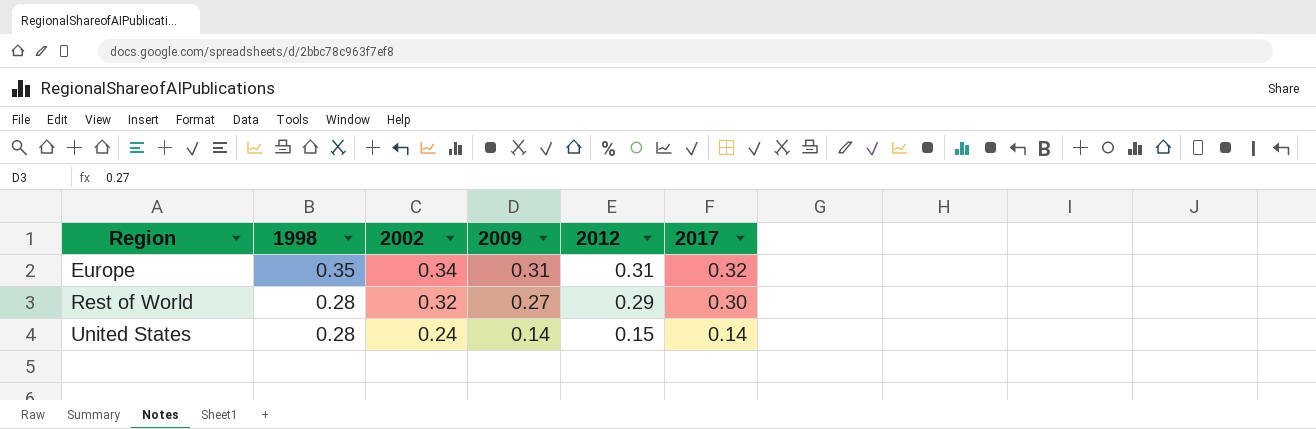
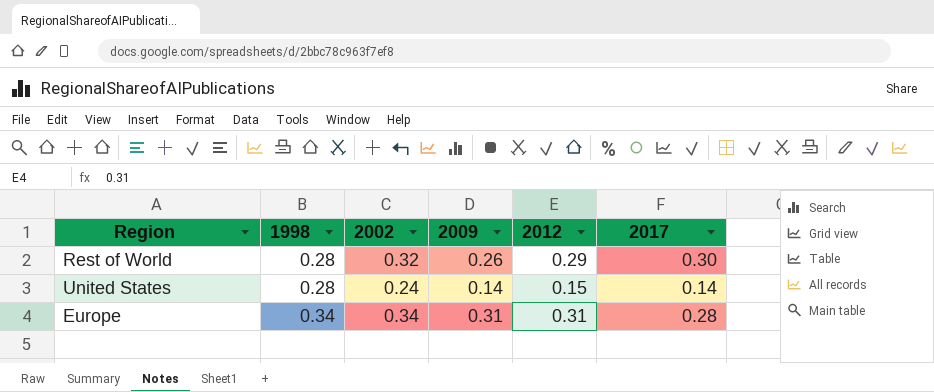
row order: Region ascending -> 1998 ascending
Rest of World | 2009: 0.27 -> 0.26
Europe | 1998: 0.35 -> 0.34
Europe | 2017: 0.32 -> 0.28

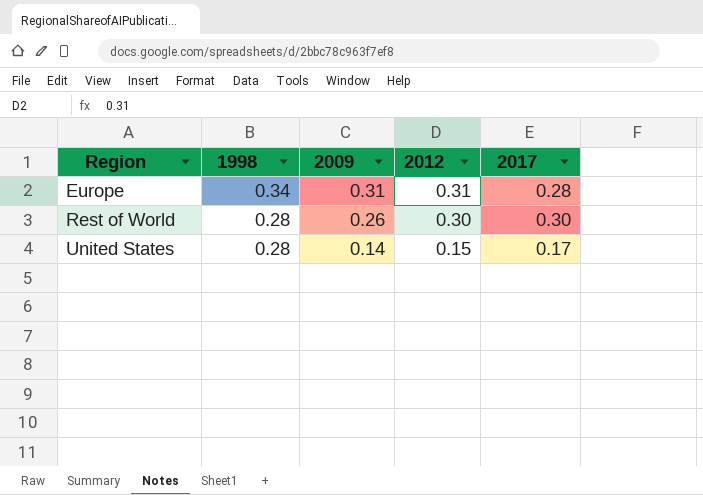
row order: 1998 ascending -> Region ascending
column 2002 | position: 3 -> none
Rest of World | 2012: 0.29 -> 0.30
United States | 2017: 0.14 -> 0.17

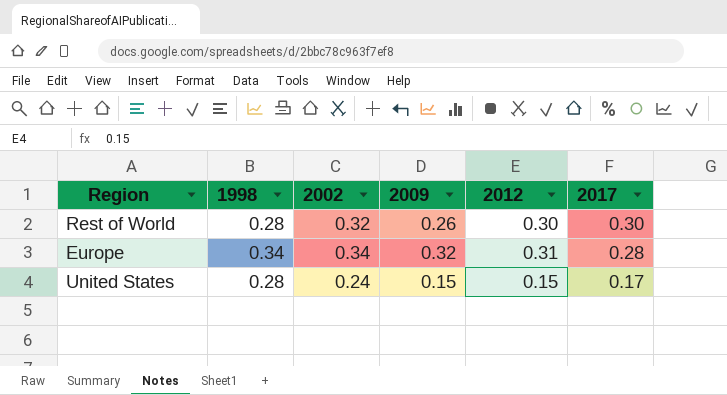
row order: Region ascending -> 2017 descending
column 2002 | position: none -> 3
Europe | 2009: 0.31 -> 0.32
United States | 2009: 0.14 -> 0.15

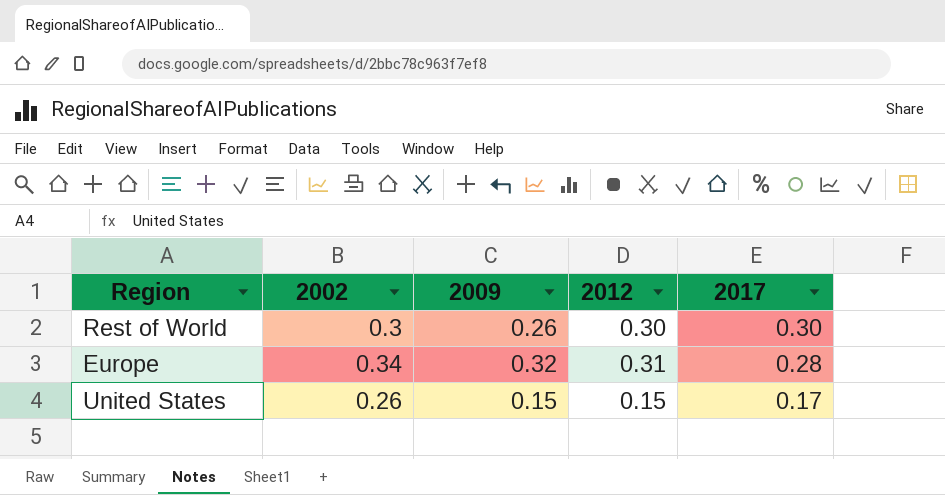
column 1998 | position: 2 -> none
Rest of World | 2002: 0.32 -> 0.3
United States | 2002: 0.24 -> 0.26

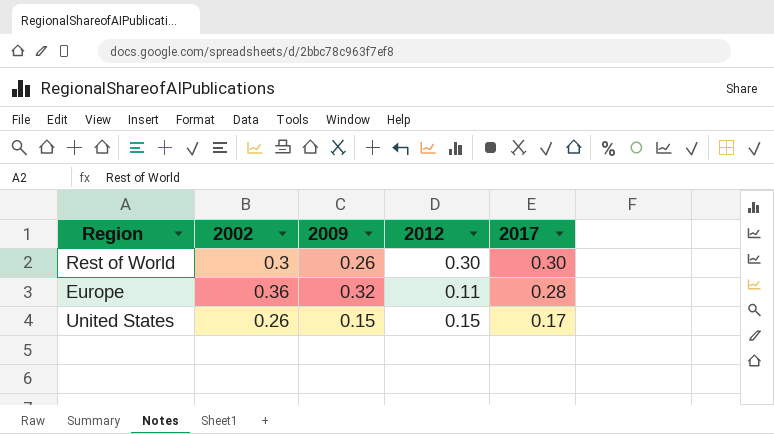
Europe | 2002: 0.34 -> 0.36
Europe | 2012: 0.31 -> 0.11

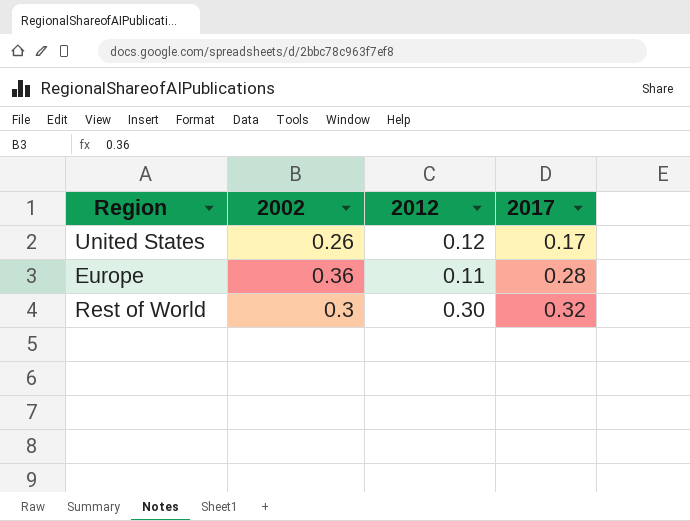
row order: 2017 descending -> 2017 ascending
column 2009 | position: 3 -> none
United States | 2012: 0.15 -> 0.12
Rest of World | 2017: 0.30 -> 0.32

